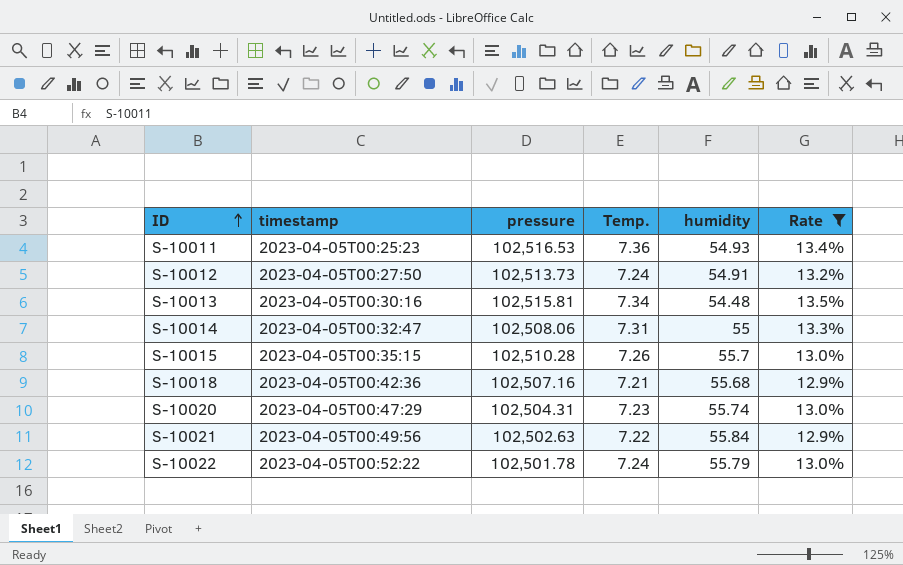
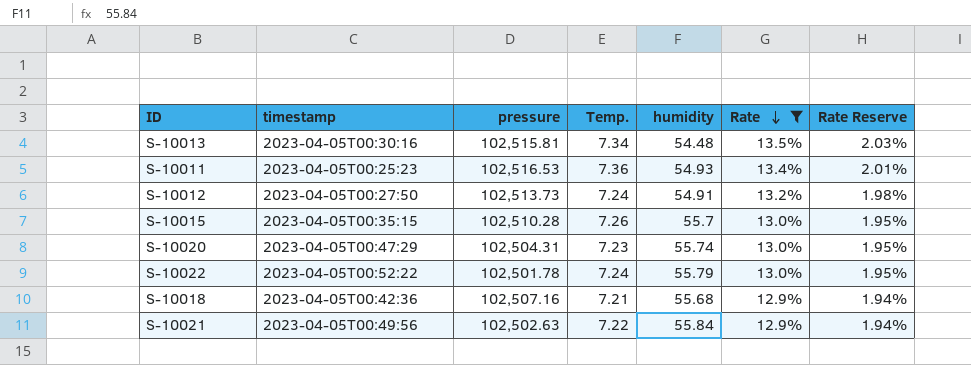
row order: ID ascending -> Rate descending
column Rate Reserve | formula: none -> [Rate] * 0.15
row S-10014: 2023-04-05T00:32:47 | 102,508.06 | 7.31 | 55 | 13.3% -> none

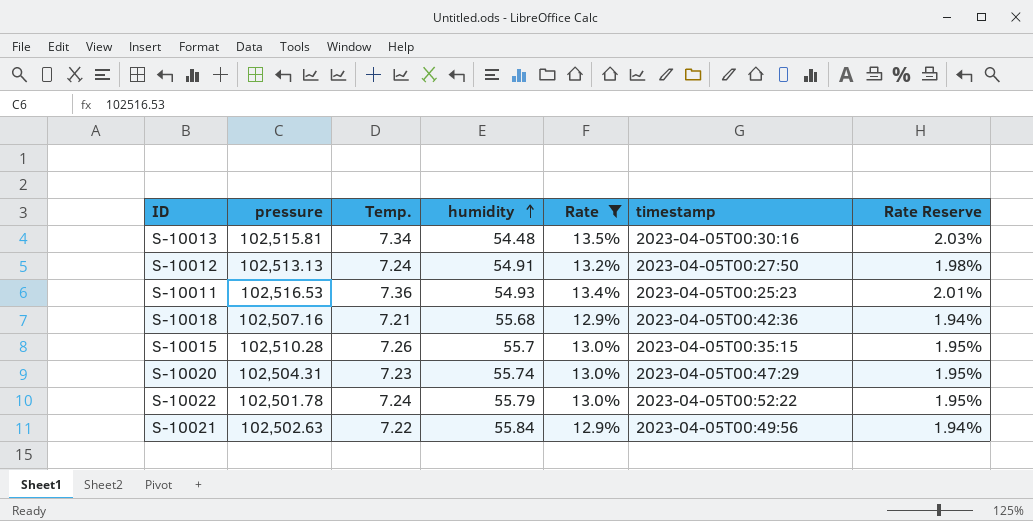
row order: Rate descending -> humidity ascending
column timestamp | position: 2 -> 6
S-10012 | pressure: 102,513.73 -> 102,513.13

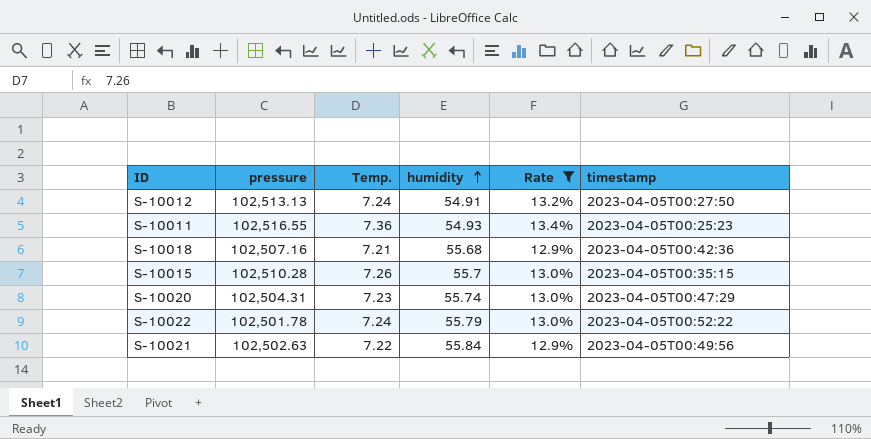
column Rate Reserve | formula: [Rate] * 0.15 -> none
row S-10013: 102,515.81 | 7.34 | 54.48 | 13.5% | 2023-04-05T00:30:16 | 2.03% -> none
S-10011 | pressure: 102,516.53 -> 102,516.55

